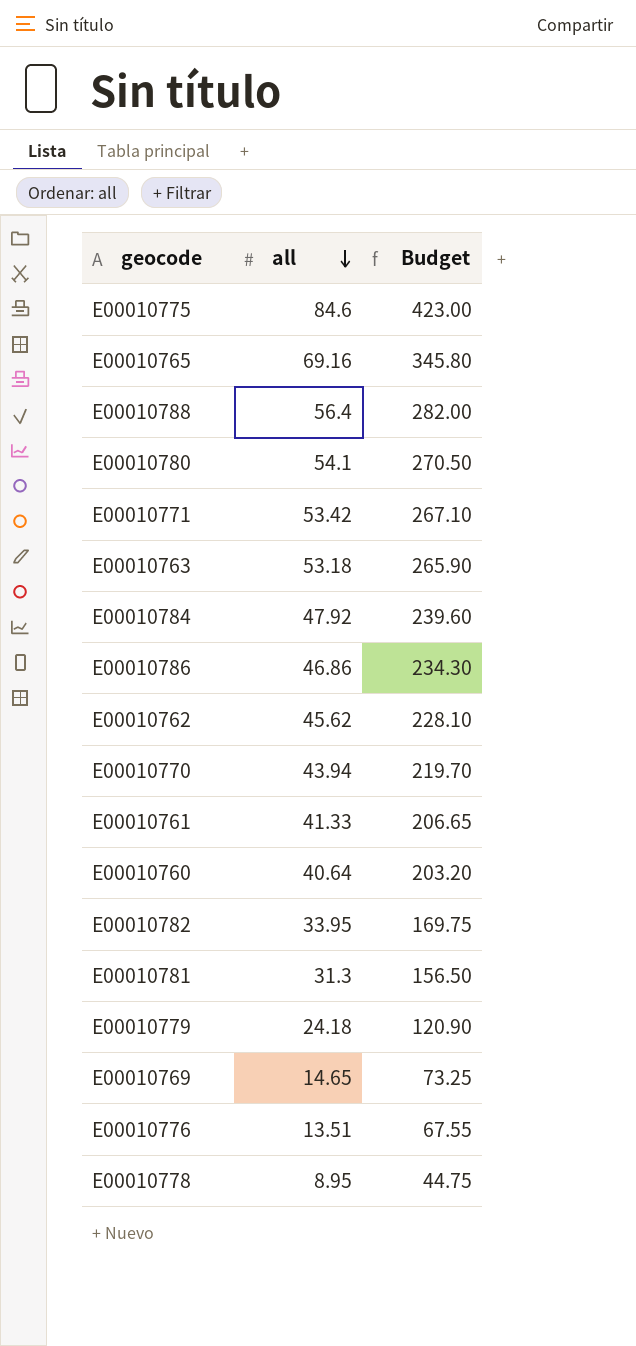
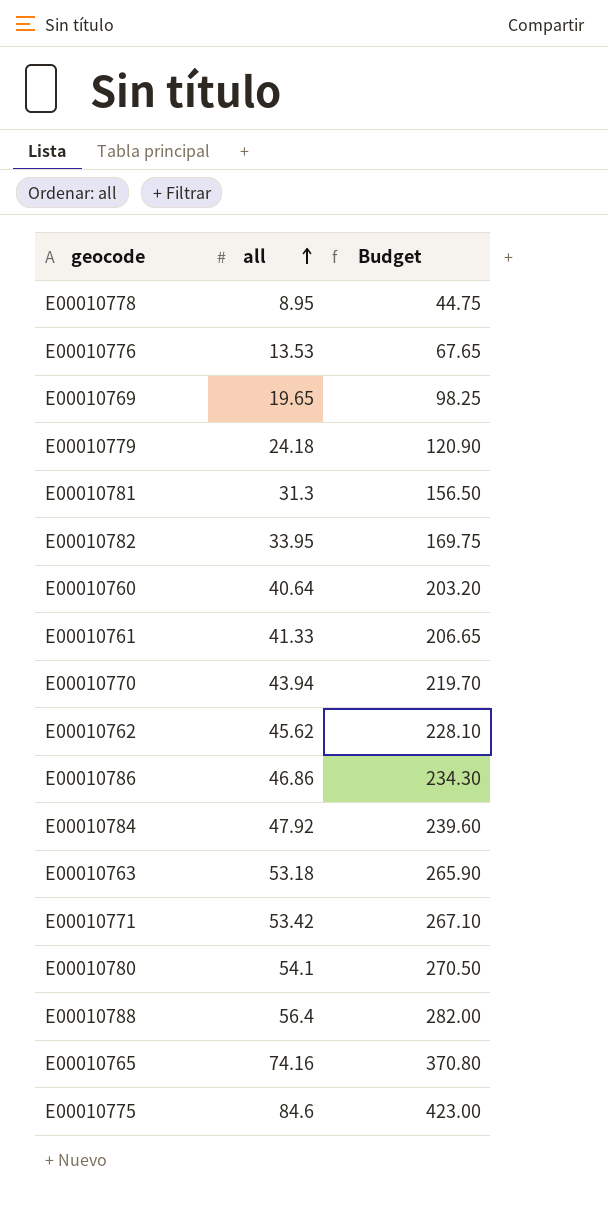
row order: all descending -> all ascending
E00010776 | all: 13.51 -> 13.53
E00010776 | Budget: 67.55 -> 67.65
E00010769 | all: 14.65 -> 19.65
E00010769 | Budget: 73.25 -> 98.25
E00010765 | all: 69.16 -> 74.16
E00010765 | Budget: 345.80 -> 370.80

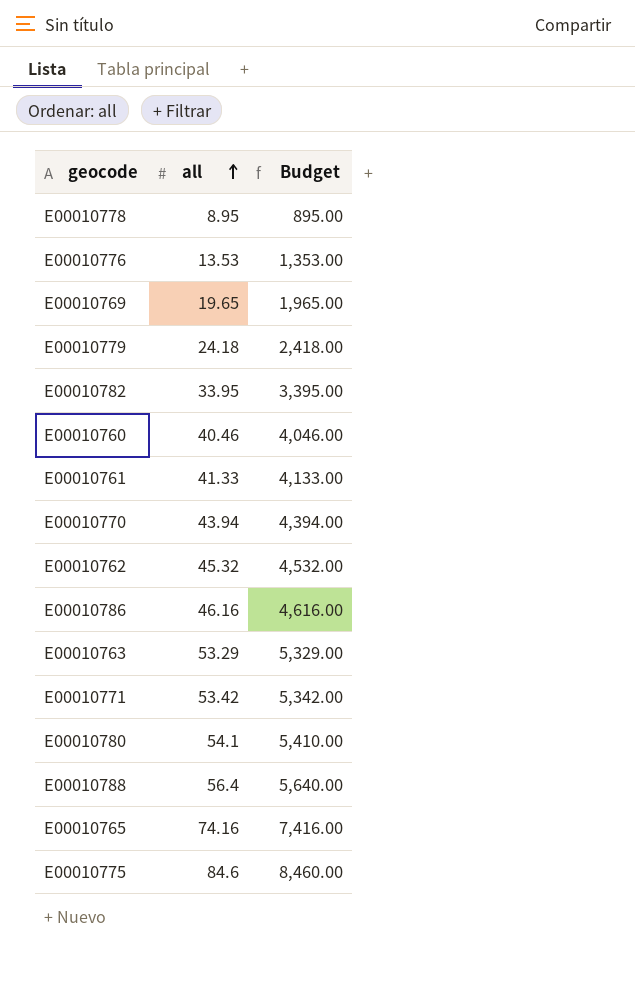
column Budget | formula: [all] * 5 -> [all] * 100
row E00010781: 31.3 | 156.50 -> none
row E00010784: 47.92 | 239.60 -> none
E00010760 | all: 40.64 -> 40.46
E00010762 | all: 45.62 -> 45.32
E00010786 | all: 46.86 -> 46.16
E00010763 | all: 53.18 -> 53.29

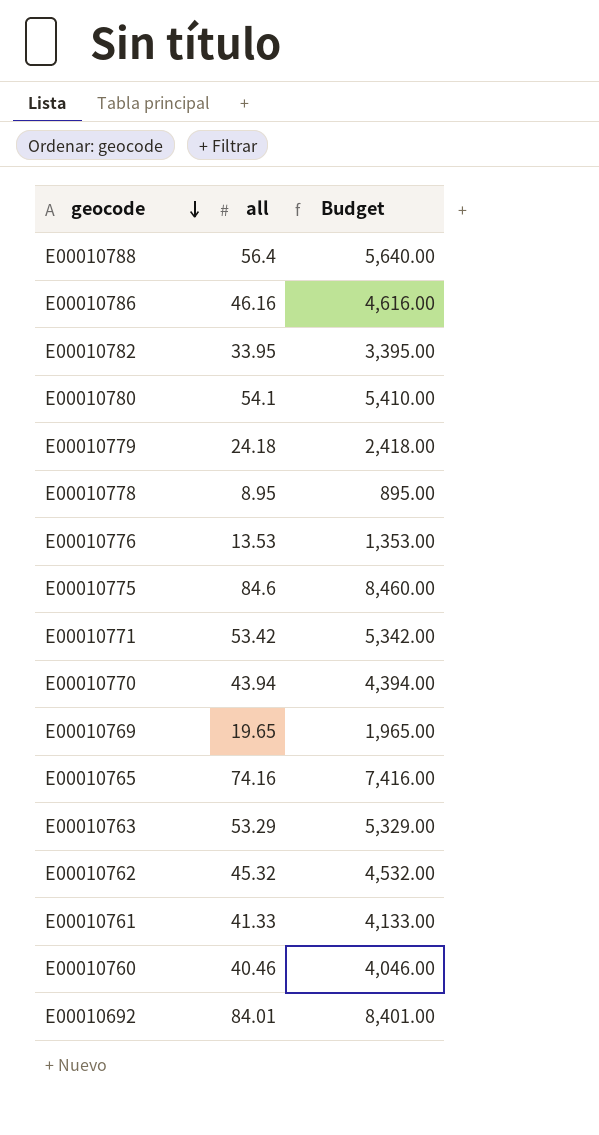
row order: all ascending -> geocode descending
row E00010692: none -> 84.01 | 8,401.00

